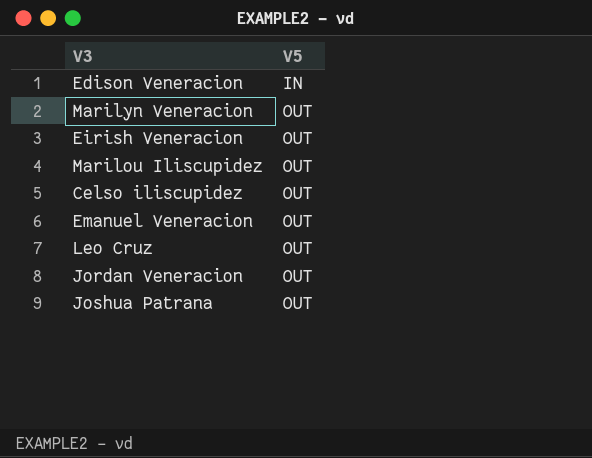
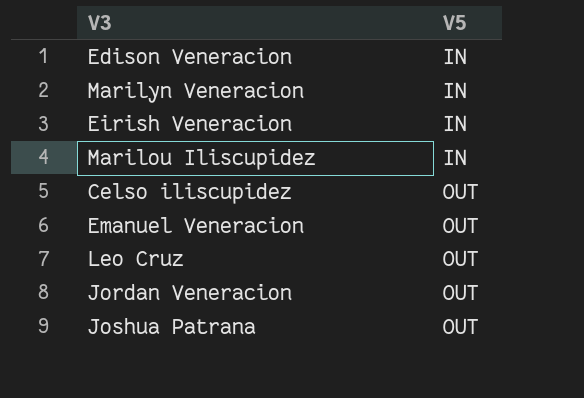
Marilyn Veneracion | V5: OUT -> IN
Eirish Veneracion | V5: OUT -> IN
Marilou Iliscupidez | V5: OUT -> IN

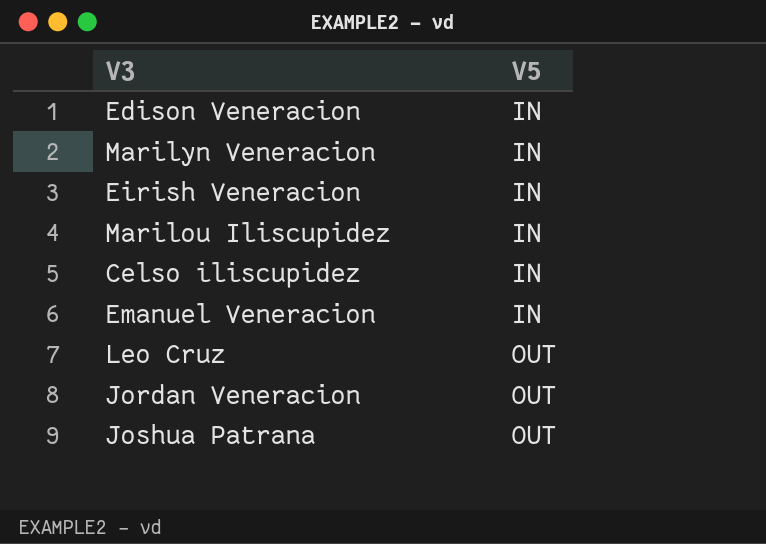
Celso iliscupidez | V5: OUT -> IN
Emanuel Veneracion | V5: OUT -> IN

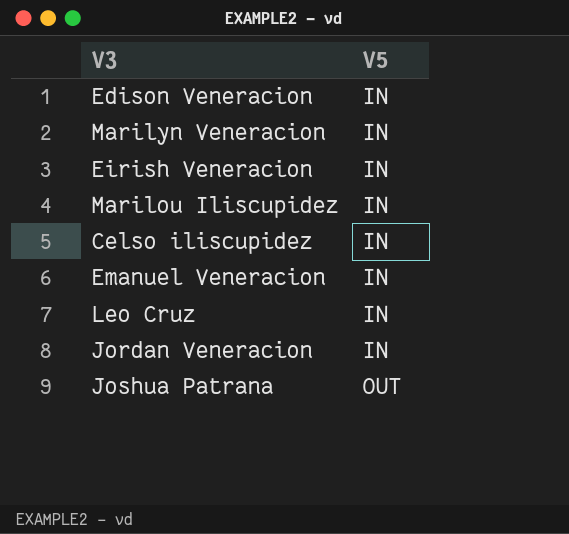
Leo Cruz | V5: OUT -> IN
Jordan Veneracion | V5: OUT -> IN

